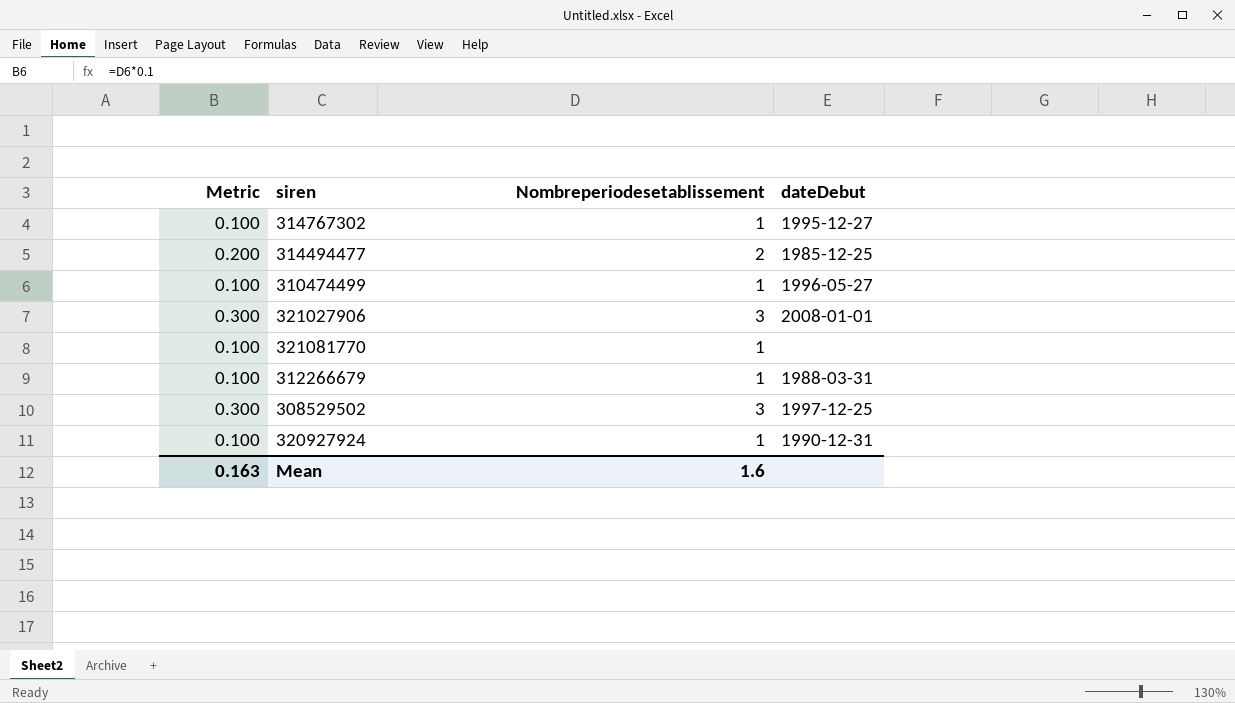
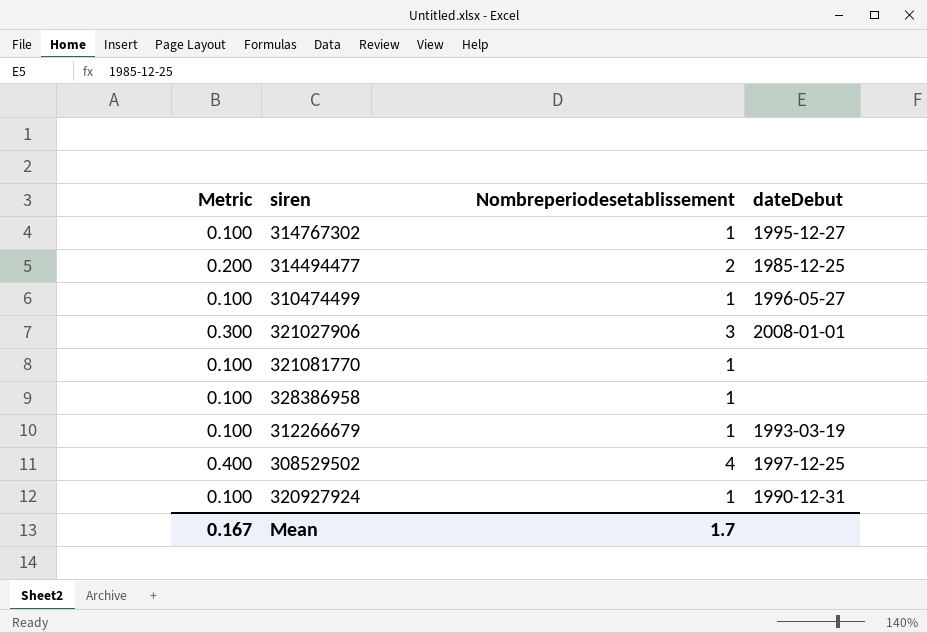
row 328386958: none -> 0.100 | 1 | none
312266679 | dateDebut: 1988-03-31 -> 1993-03-19
308529502 | Metric: 0.300 -> 0.400
308529502 | Nombreperiodesetablissement: 3 -> 4
Mean | Metric: 0.163 -> 0.167
Mean | Nombreperiodesetablissement: 1.6 -> 1.7

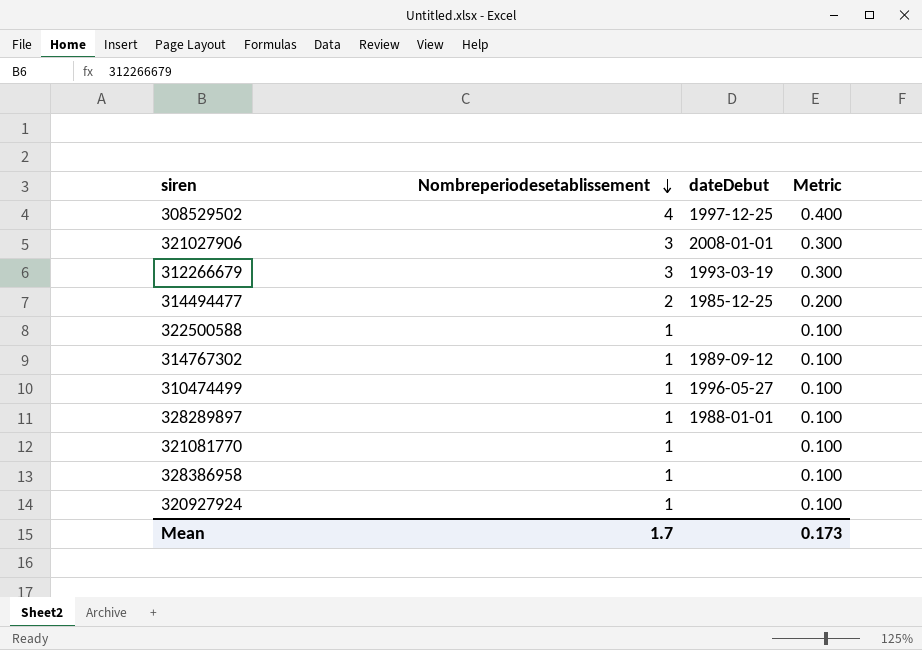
row order: none -> Nombreperiodesetablissement descending
column Metric | position: 1 -> 4
312266679 | Nombreperiodesetablissement: 1 -> 3
312266679 | Metric: 0.100 -> 0.300
row 322500588: none -> 1 | none | 0.100
314767302 | dateDebut: 1995-12-27 -> 1989-09-12
row 328289897: none -> 1 | 1988-01-01 | 0.100
320927924 | dateDebut: 1990-12-31 -> none
Mean | Metric: 0.167 -> 0.173

